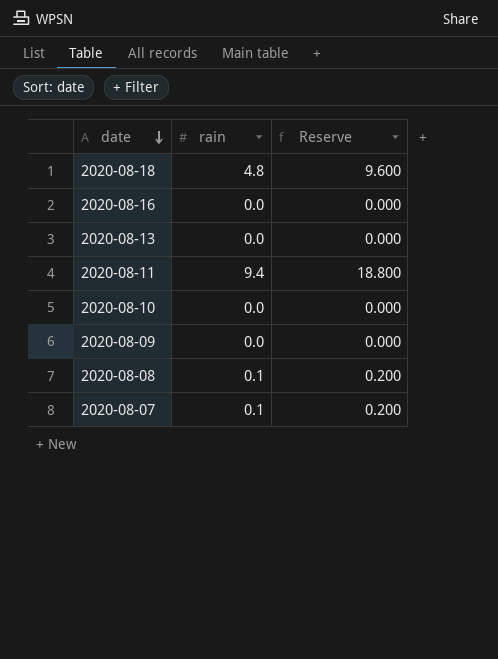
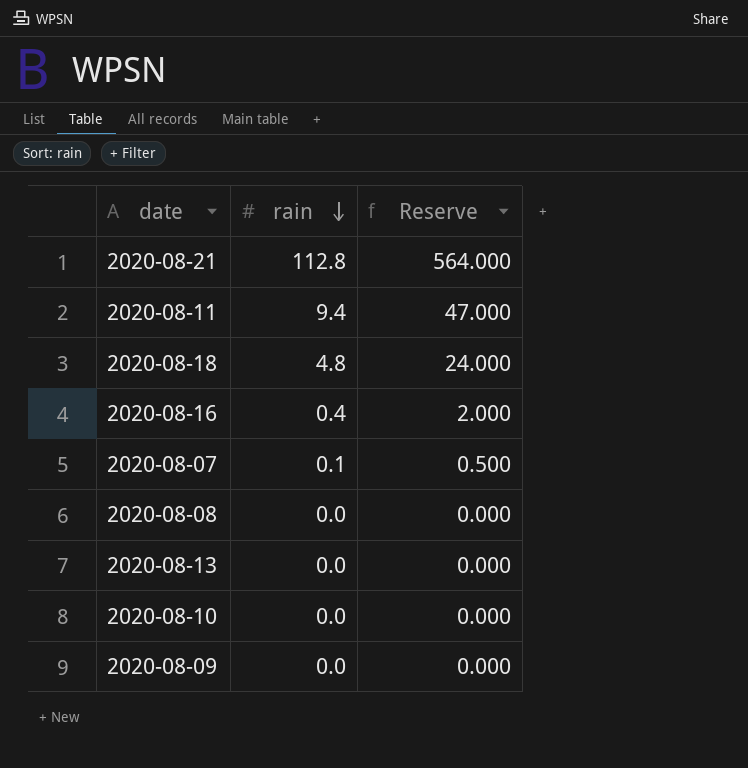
row order: date descending -> rain descending
column Reserve | formula: [rain] * 2 -> [rain] * 5
row 2020-08-21: none -> 112.8 | 564.000
2020-08-16 | rain: 0.0 -> 0.4
2020-08-08 | rain: 0.1 -> 0.0

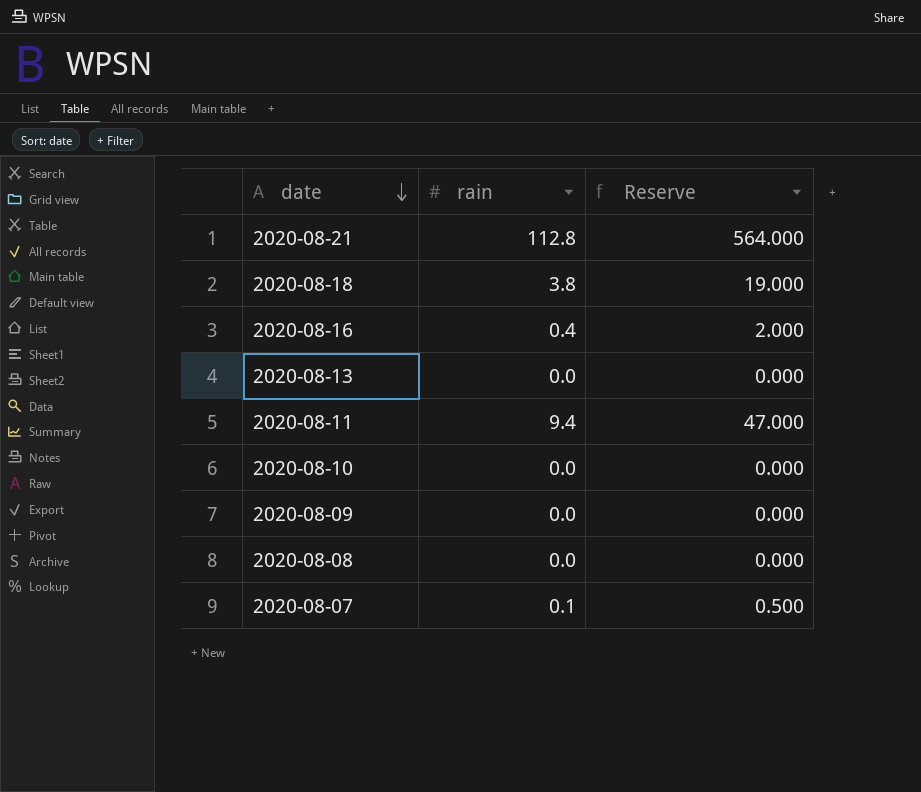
row order: rain descending -> date descending
2020-08-18 | rain: 4.8 -> 3.8
2020-08-18 | Reserve: 24.000 -> 19.000

